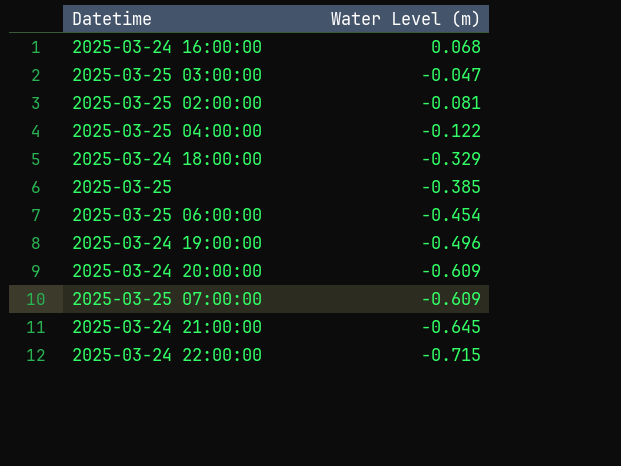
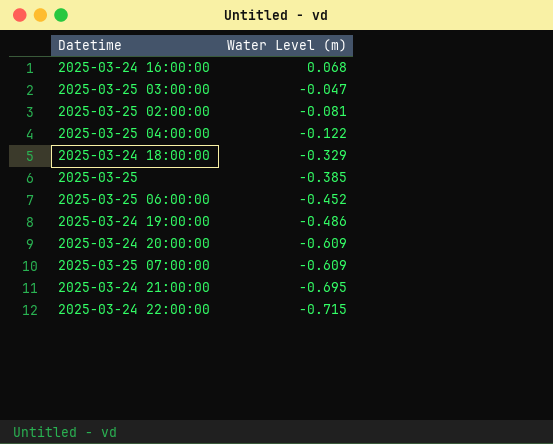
2025-03-25 06:00:00 | Water Level (m): -0.454 -> -0.452
2025-03-24 19:00:00 | Water Level (m): -0.496 -> -0.486
2025-03-24 21:00:00 | Water Level (m): -0.645 -> -0.695

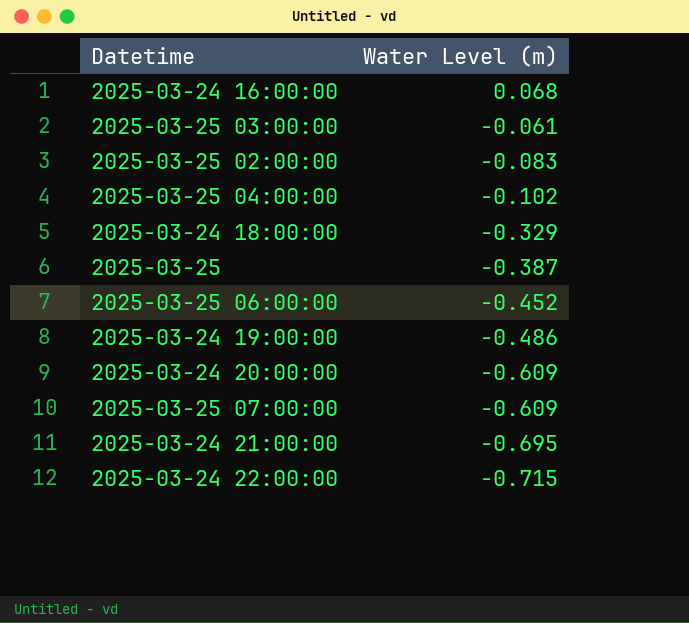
2025-03-25 03:00:00 | Water Level (m): -0.047 -> -0.061
2025-03-25 02:00:00 | Water Level (m): -0.081 -> -0.083
2025-03-25 04:00:00 | Water Level (m): -0.122 -> -0.102
2025-03-25 | Water Level (m): -0.385 -> -0.387

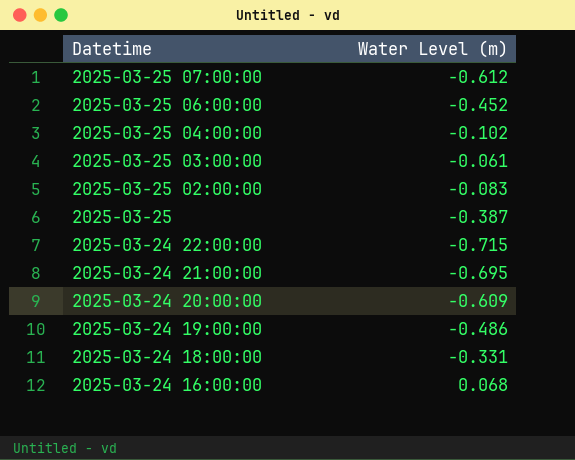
row order: Water Level (m) descending -> Datetime descending
2025-03-25 07:00:00 | Water Level (m): -0.609 -> -0.612
2025-03-24 18:00:00 | Water Level (m): -0.329 -> -0.331

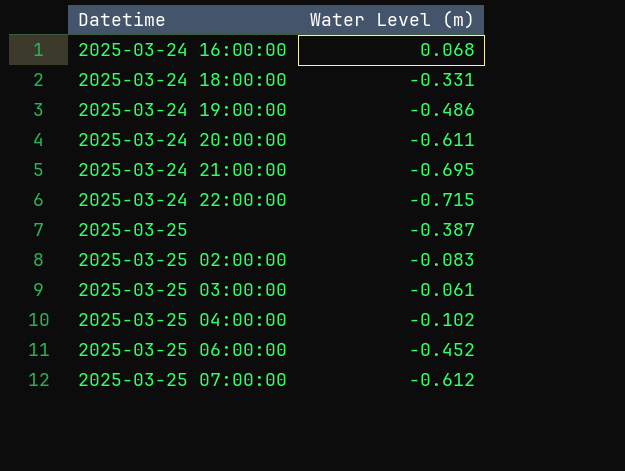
row order: Datetime descending -> Datetime ascending
2025-03-24 20:00:00 | Water Level (m): -0.609 -> -0.611

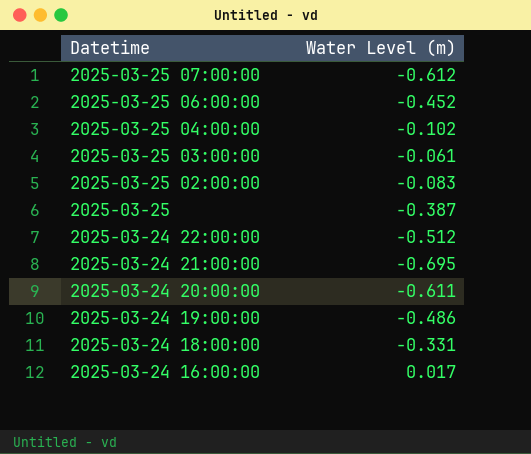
row order: Datetime ascending -> Datetime descending
2025-03-24 22:00:00 | Water Level (m): -0.715 -> -0.512
2025-03-24 16:00:00 | Water Level (m): 0.068 -> 0.017

